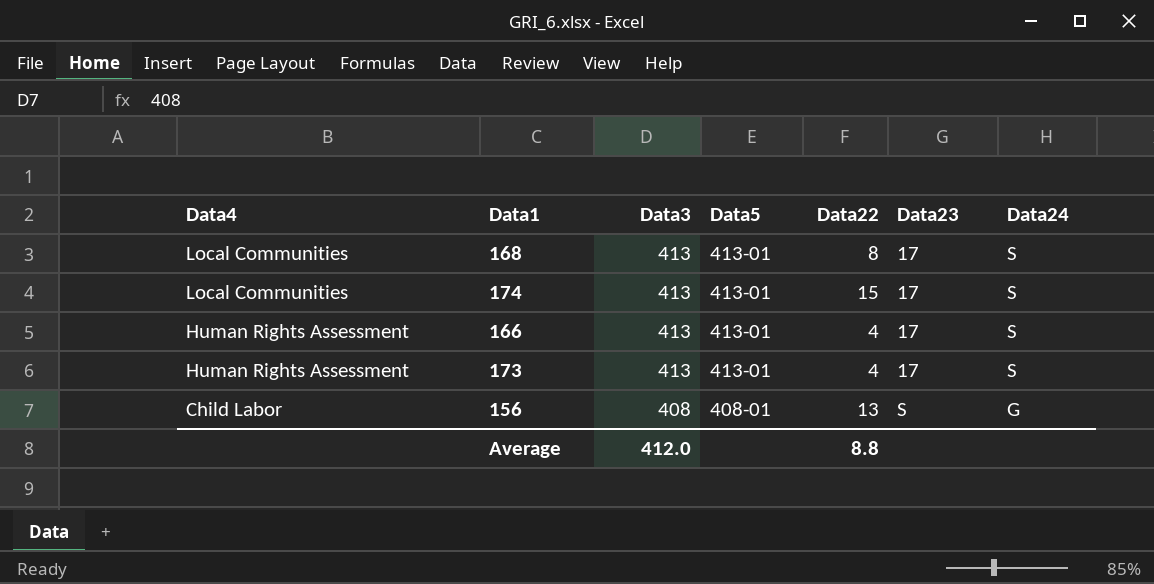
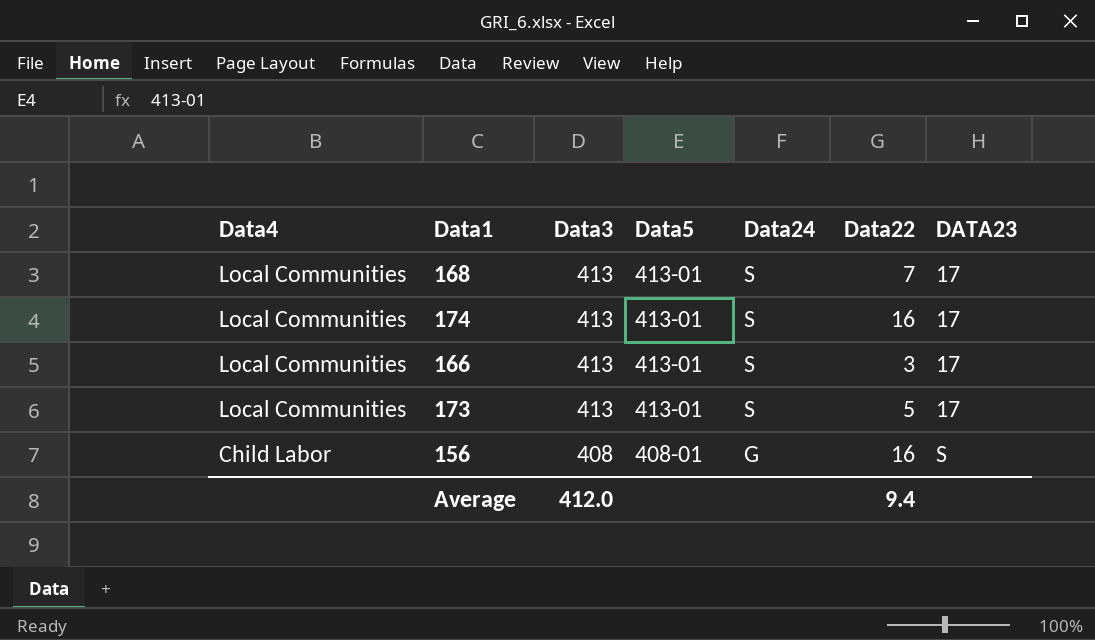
column Data24 | position: 7 -> 5
column name: Data23 -> DATA23
168 | Data22: 8 -> 7
174 | Data22: 15 -> 16
166 | Data4: Human Rights Assessment -> Local Communities
166 | Data22: 4 -> 3
173 | Data4: Human Rights Assessment -> Local Communities
173 | Data22: 4 -> 5
156 | Data22: 13 -> 16
Average | Data22: 8.8 -> 9.4

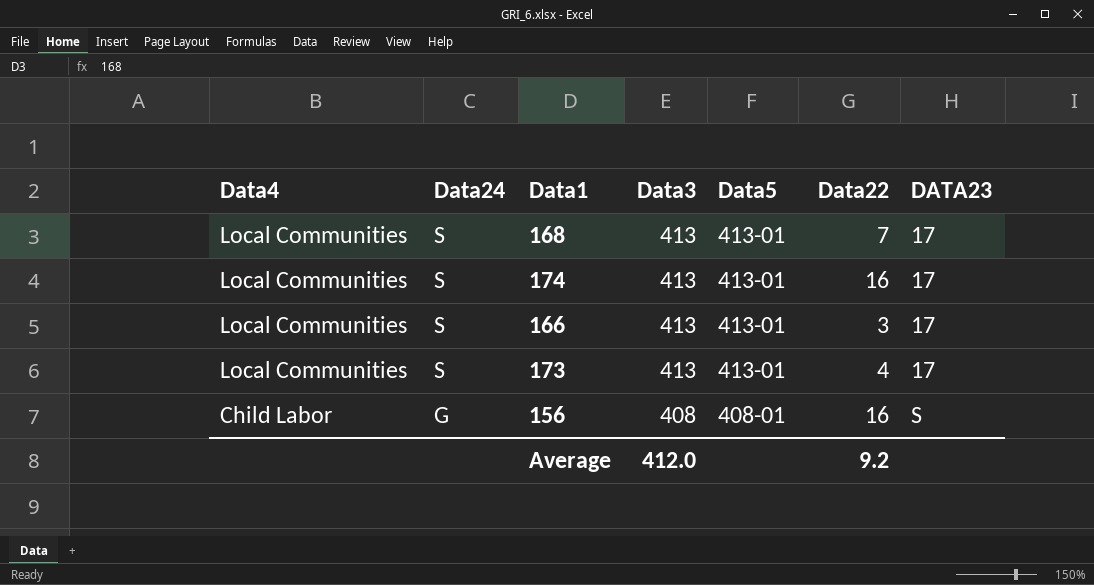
column Data24 | position: 5 -> 2
173 | Data22: 5 -> 4
Average | Data22: 9.4 -> 9.2

